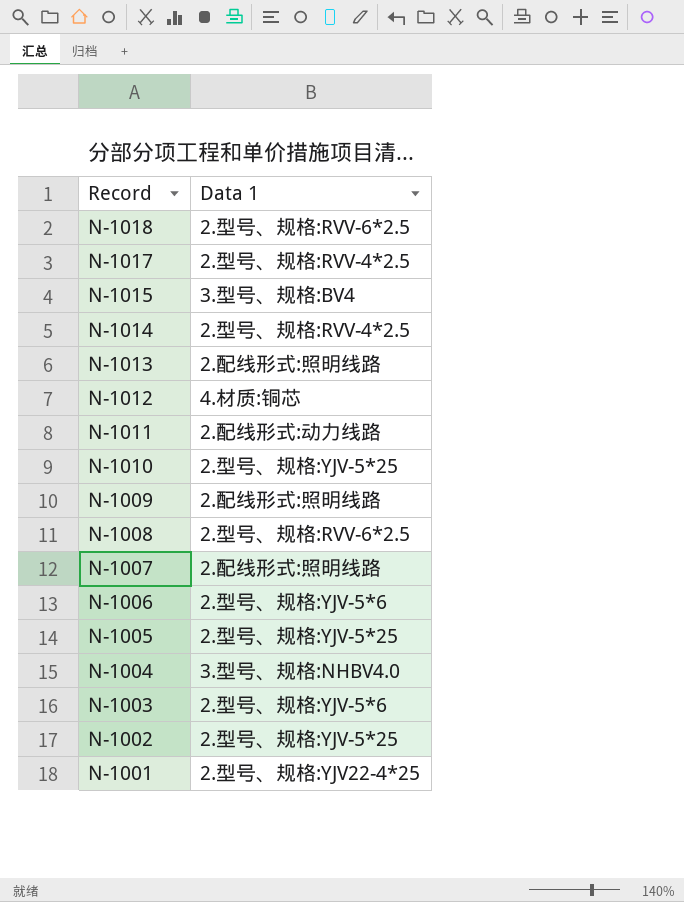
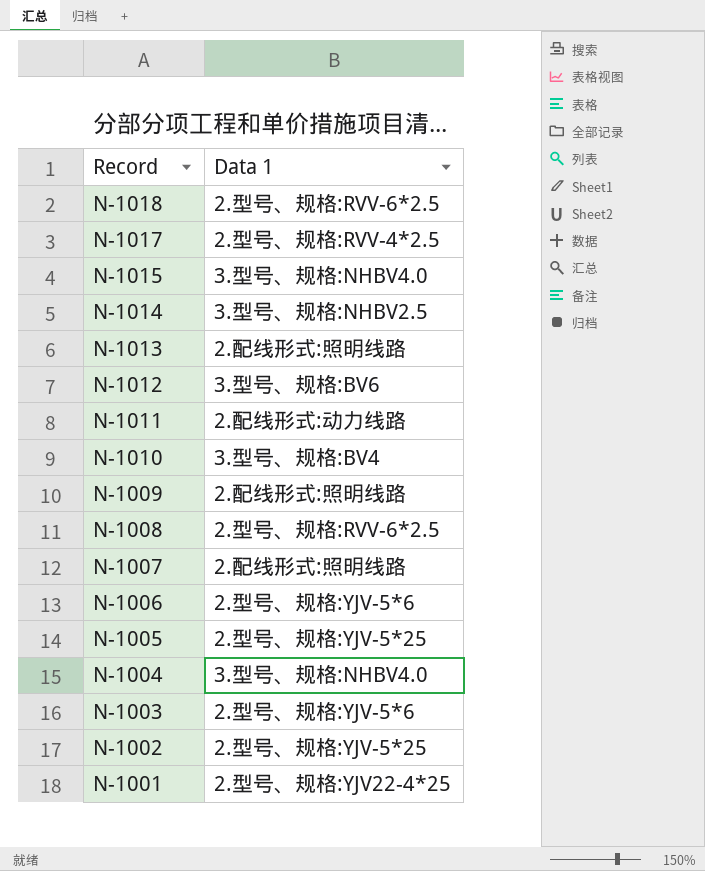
N-1015 | Data 1: 3.型号、规格:BV4 -> 3.型号、规格:NHBV4.0
N-1014 | Data 1: 2.型号、规格:RVV-4*2.5 -> 3.型号、规格:NHBV2.5
N-1012 | Data 1: 4.材质:铜芯 -> 3.型号、规格:BV6
N-1010 | Data 1: 2.型号、规格:YJV-5*25 -> 3.型号、规格:BV4

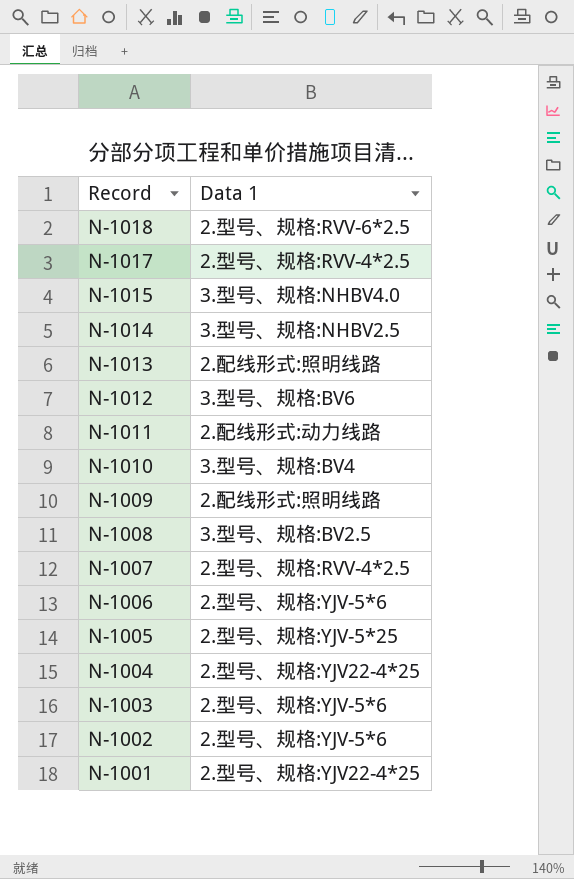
N-1008 | Data 1: 2.型号、规格:RVV-6*2.5 -> 3.型号、规格:BV2.5
N-1007 | Data 1: 2.配线形式:照明线路 -> 2.型号、规格:RVV-4*2.5
N-1004 | Data 1: 3.型号、规格:NHBV4.0 -> 2.型号、规格:YJV22-4*25
N-1002 | Data 1: 2.型号、规格:YJV-5*25 -> 2.型号、规格:YJV-5*6

